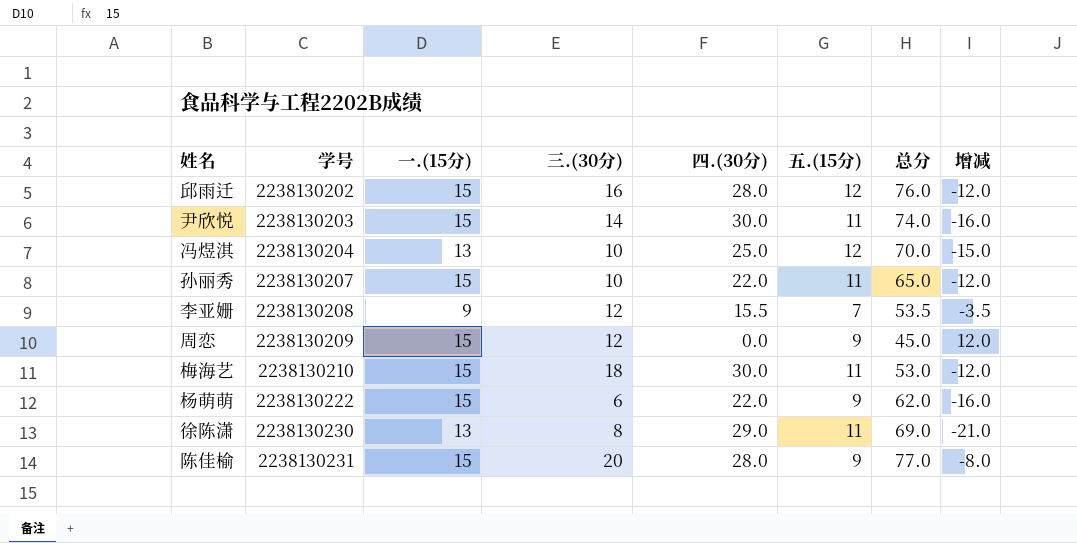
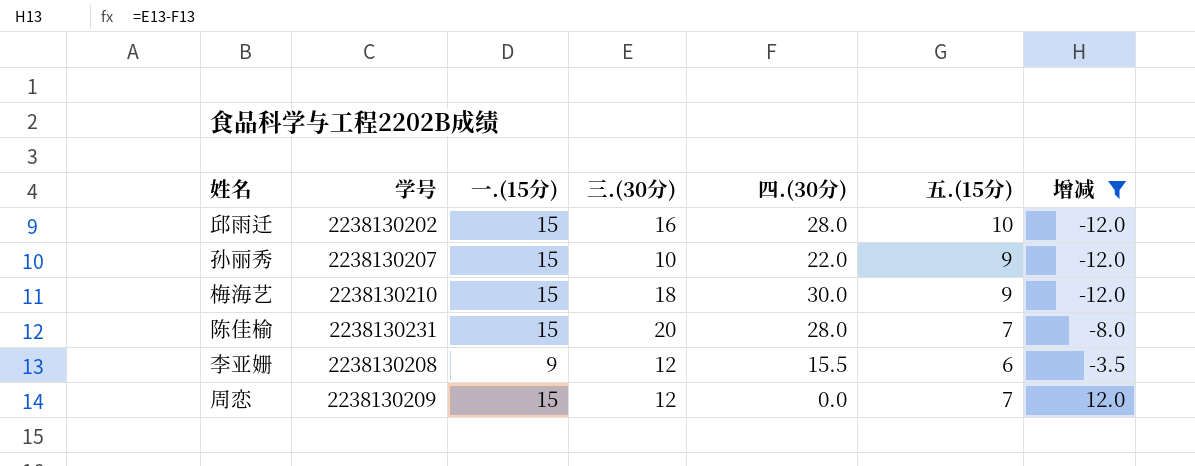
filter: none -> 增减 >= -12.0
row order: 学号 ascending -> 增减 ascending
column 总分 | position: 7 -> none
邱雨迁 | 五.(15分): 12 -> 10
孙丽秀 | 五.(15分): 11 -> 9
梅海艺 | 五.(15分): 11 -> 9
陈佳榆 | 五.(15分): 9 -> 7
李亚姗 | 五.(15分): 7 -> 6
周恋 | 五.(15分): 9 -> 7

